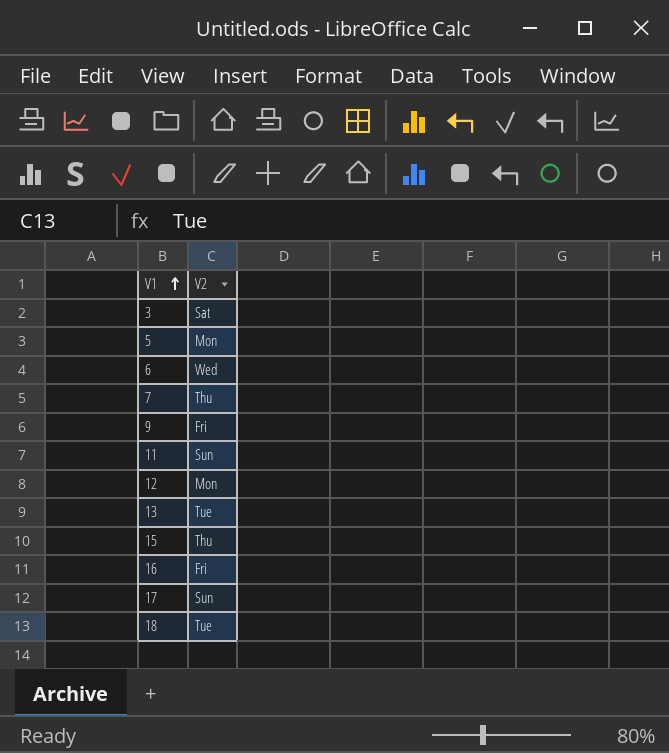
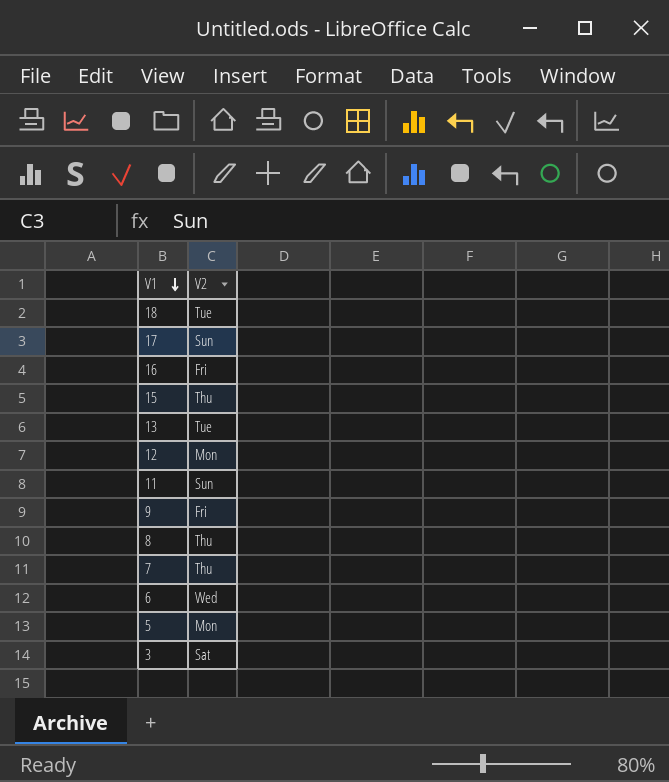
row order: V1 ascending -> V1 descending
row 8: none -> Thu

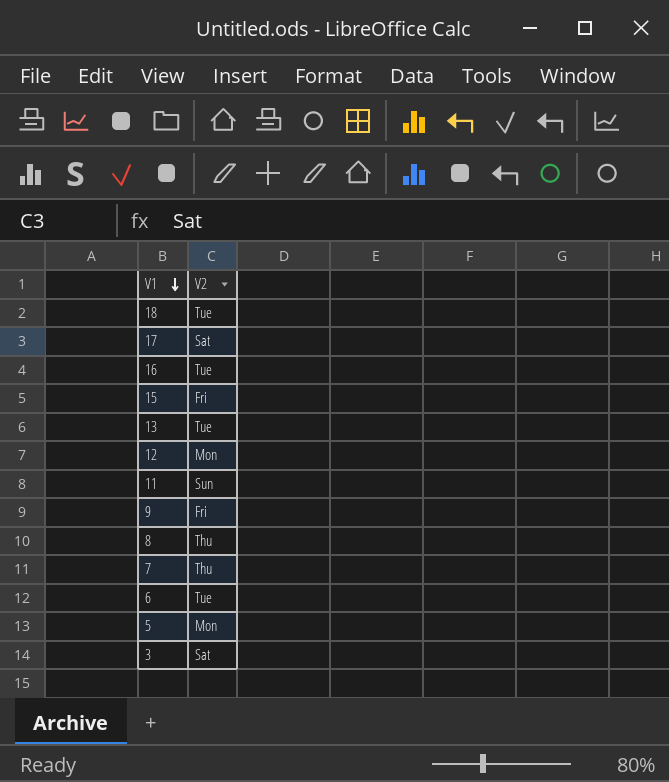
17 | V2: Sun -> Sat
16 | V2: Fri -> Tue
15 | V2: Thu -> Fri
6 | V2: Wed -> Tue

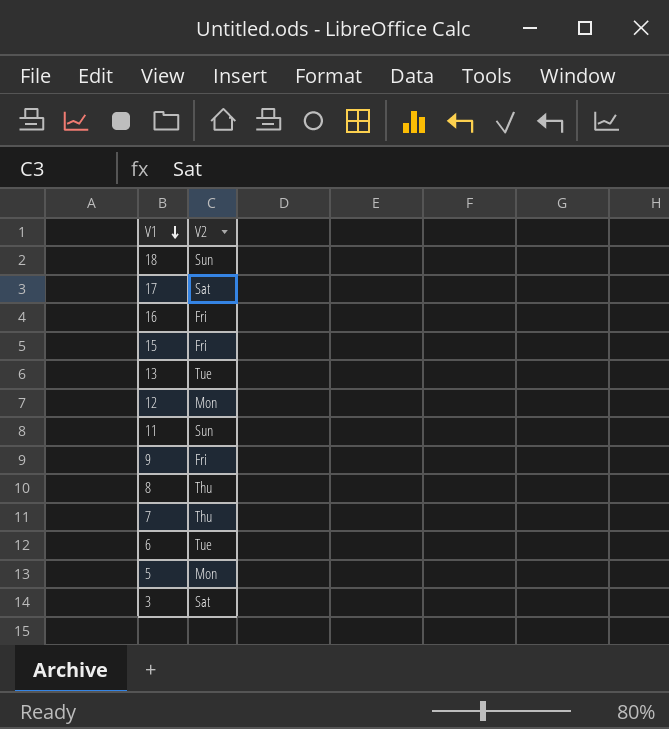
18 | V2: Tue -> Sun
16 | V2: Tue -> Fri

